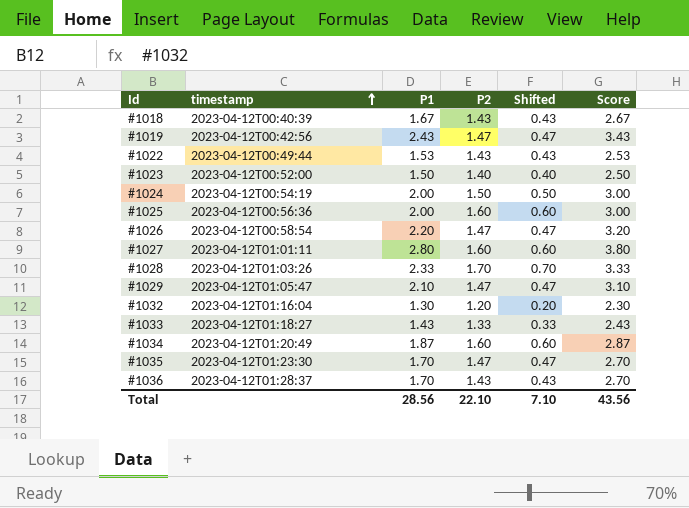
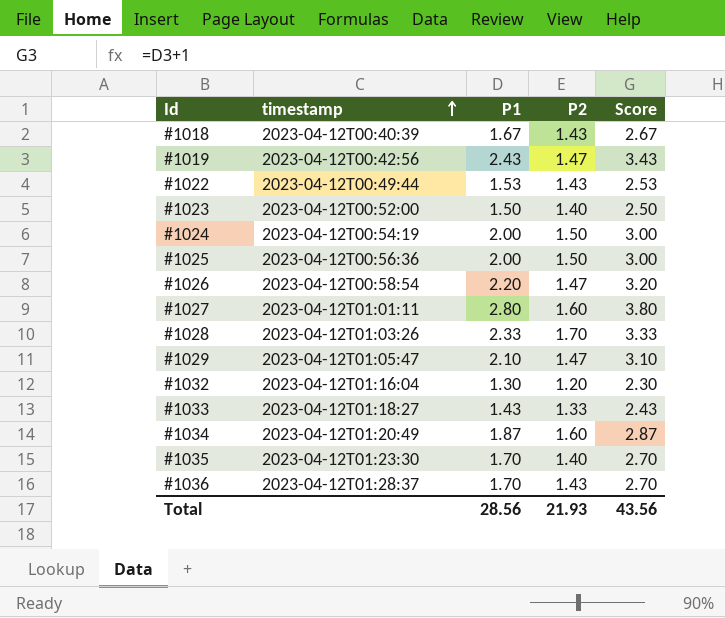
column Shifted | formula: [P2] - 1 -> none
#1025 | P2: 1.60 -> 1.50
#1035 | P2: 1.47 -> 1.40
Total | P2: 22.10 -> 21.93

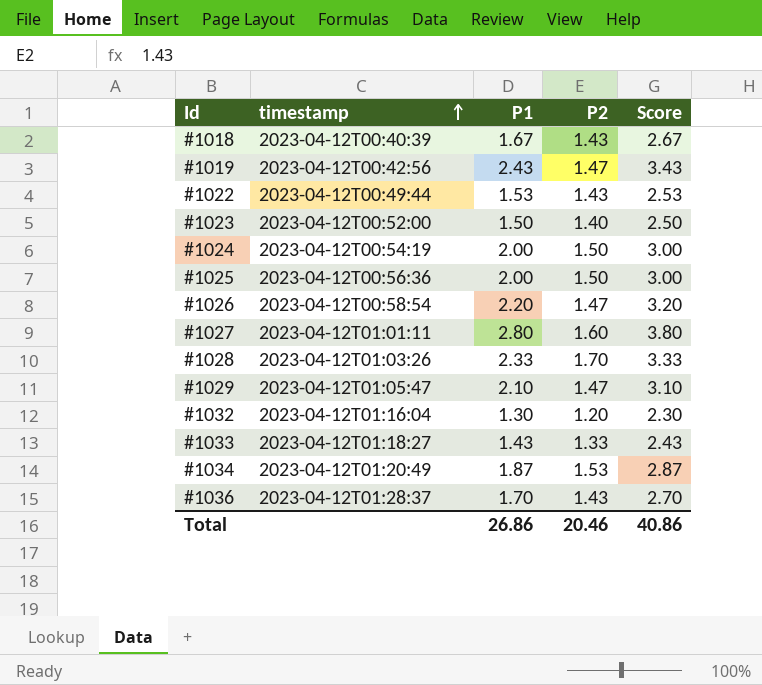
row #1035: 2023-04-12T01:23:30 | 1.70 | 1.40 | 2.70 -> none
#1034 | P2: 1.60 -> 1.53
Total | P1: 28.56 -> 26.86
Total | P2: 21.93 -> 20.46
Total | Score: 43.56 -> 40.86

